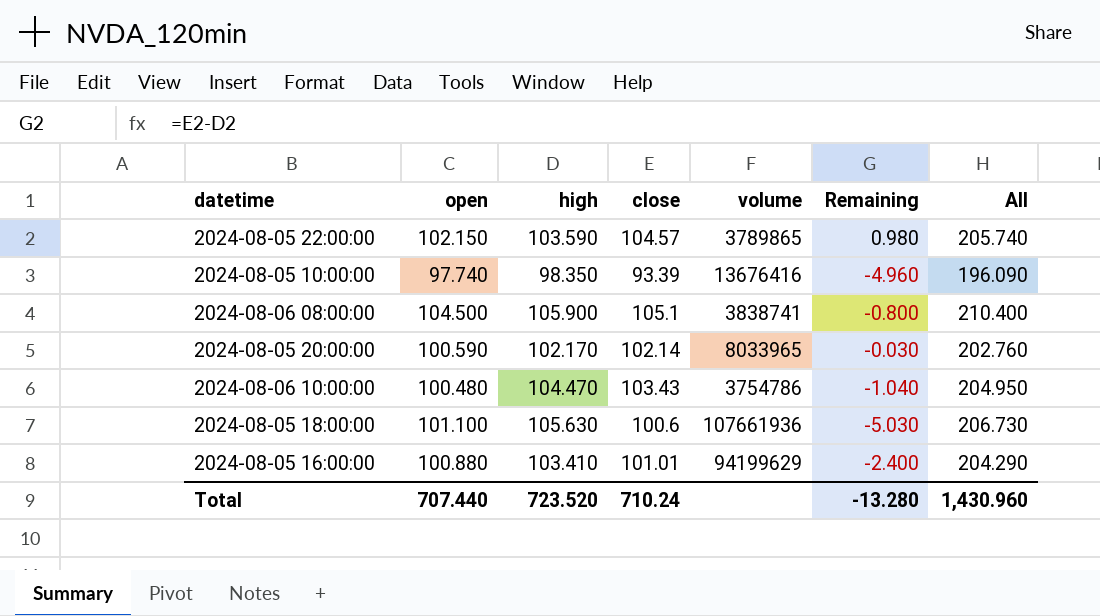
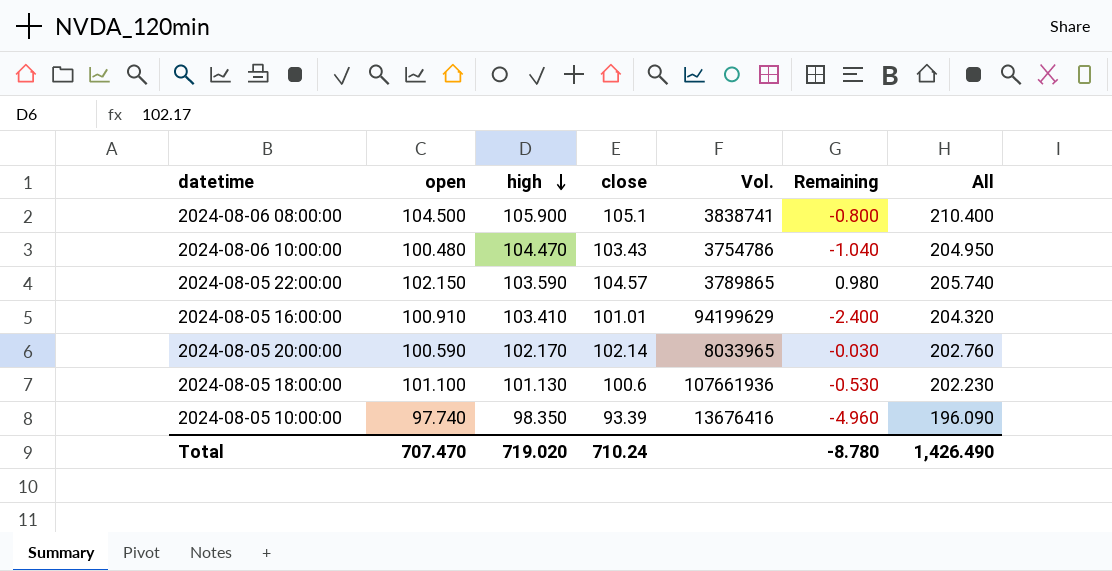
row order: none -> high descending
column name: volume -> Vol.
2024-08-05 16:00:00 | open: 100.880 -> 100.910
2024-08-05 16:00:00 | All: 204.290 -> 204.320
2024-08-05 18:00:00 | high: 105.630 -> 101.130
2024-08-05 18:00:00 | Remaining: -5.030 -> -0.530
2024-08-05 18:00:00 | All: 206.730 -> 202.230
Total | open: 707.440 -> 707.470
Total | high: 723.520 -> 719.020
Total | Remaining: -13.280 -> -8.780
Total | All: 1,430.960 -> 1,426.490

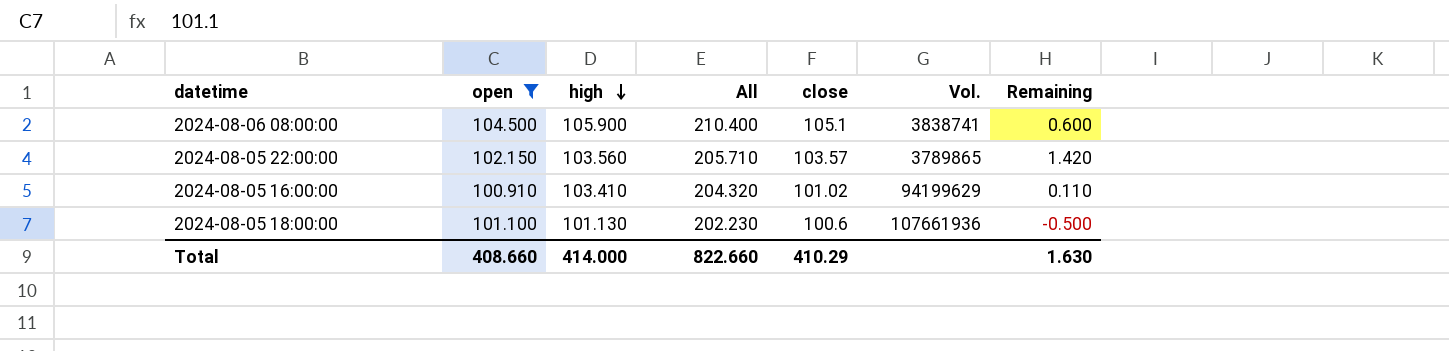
filter: none -> open >= 100.910
column All | position: 7 -> 4
column Remaining | formula: [close] - [high] -> [close] - [open]
2024-08-05 22:00:00 | high: 103.590 -> 103.560
2024-08-05 22:00:00 | All: 205.740 -> 205.710
2024-08-05 22:00:00 | close: 104.57 -> 103.57
2024-08-05 16:00:00 | close: 101.01 -> 101.02
Total | open: 707.470 -> 408.660
Total | high: 719.020 -> 414.000
Total | All: 1,426.490 -> 822.660
Total | close: 710.24 -> 410.29
Total | Remaining: -8.780 -> 1.630

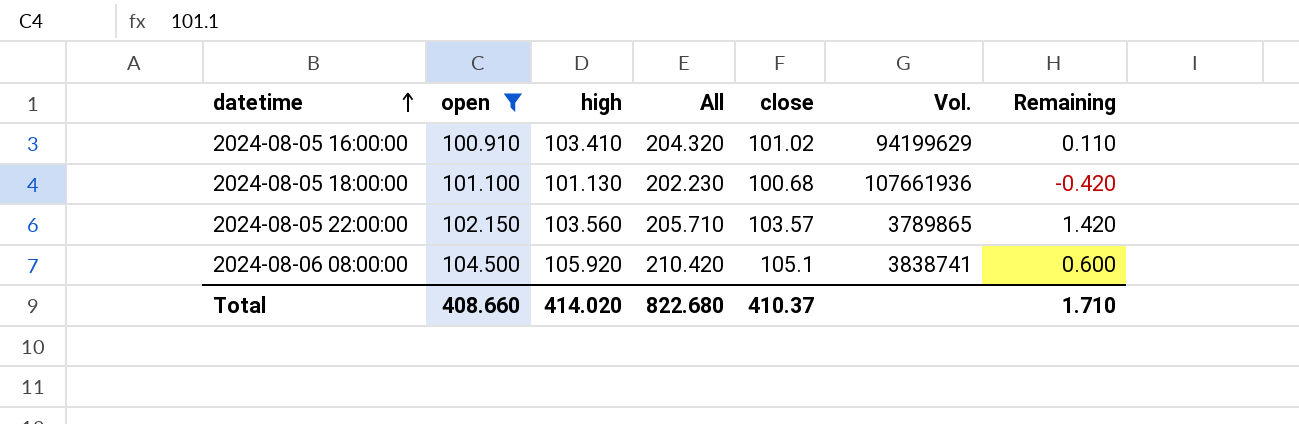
row order: high descending -> datetime ascending
2024-08-05 18:00:00 | close: 100.6 -> 100.68
2024-08-05 18:00:00 | Remaining: -0.500 -> -0.420
2024-08-06 08:00:00 | high: 105.900 -> 105.920
2024-08-06 08:00:00 | All: 210.400 -> 210.420
Total | high: 414.000 -> 414.020
Total | All: 822.660 -> 822.680
Total | close: 410.29 -> 410.37
Total | Remaining: 1.630 -> 1.710

